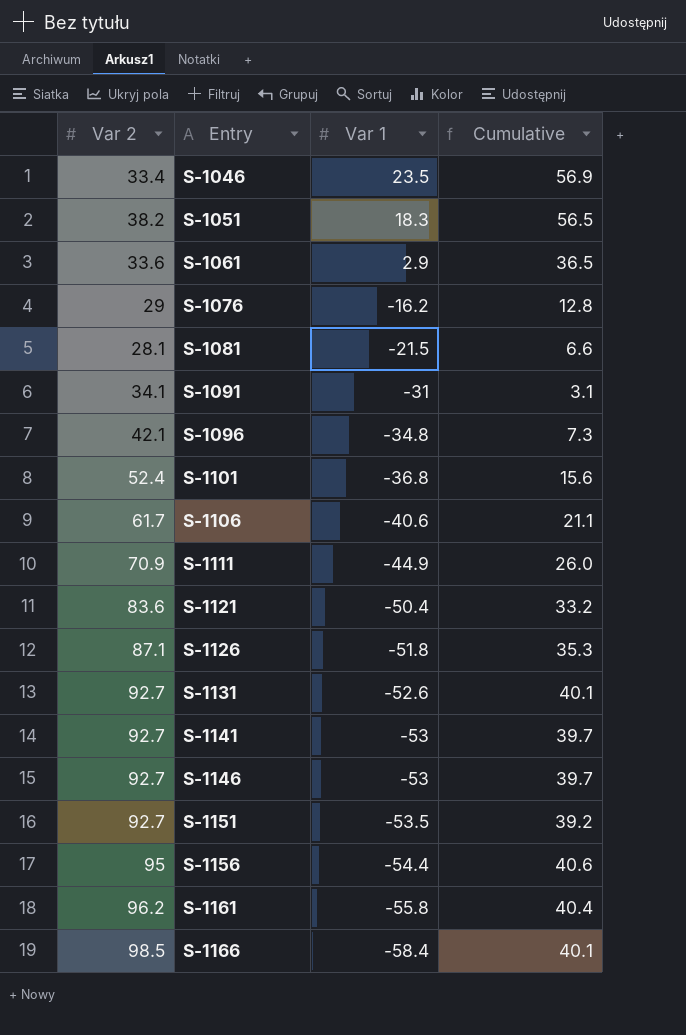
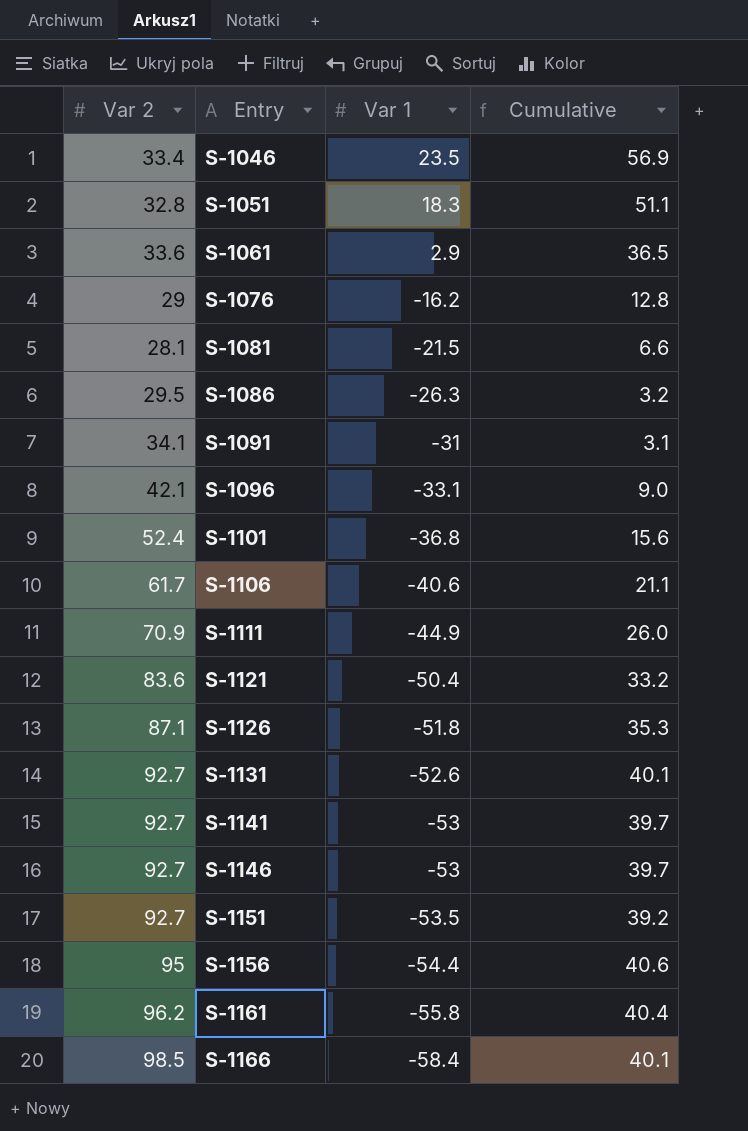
S-1051 | Var 2: 38.2 -> 32.8
S-1051 | Cumulative: 56.5 -> 51.1
row S-1086: none -> 29.5 | -26.3 | 3.2
S-1096 | Var 1: -34.8 -> -33.1
S-1096 | Cumulative: 7.3 -> 9.0

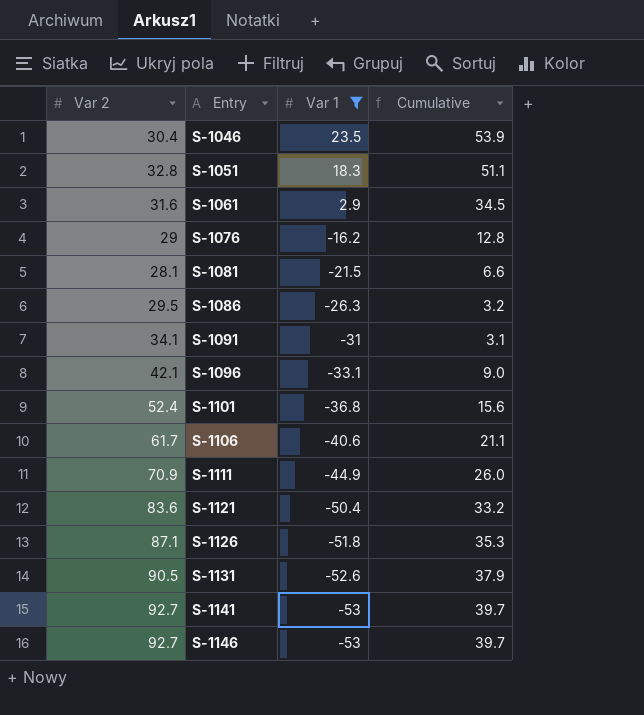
filter: none -> Var 1 >= -53
S-1046 | Var 2: 33.4 -> 30.4
S-1046 | Cumulative: 56.9 -> 53.9
S-1061 | Var 2: 33.6 -> 31.6
S-1061 | Cumulative: 36.5 -> 34.5
S-1131 | Var 2: 92.7 -> 90.5
S-1131 | Cumulative: 40.1 -> 37.9

